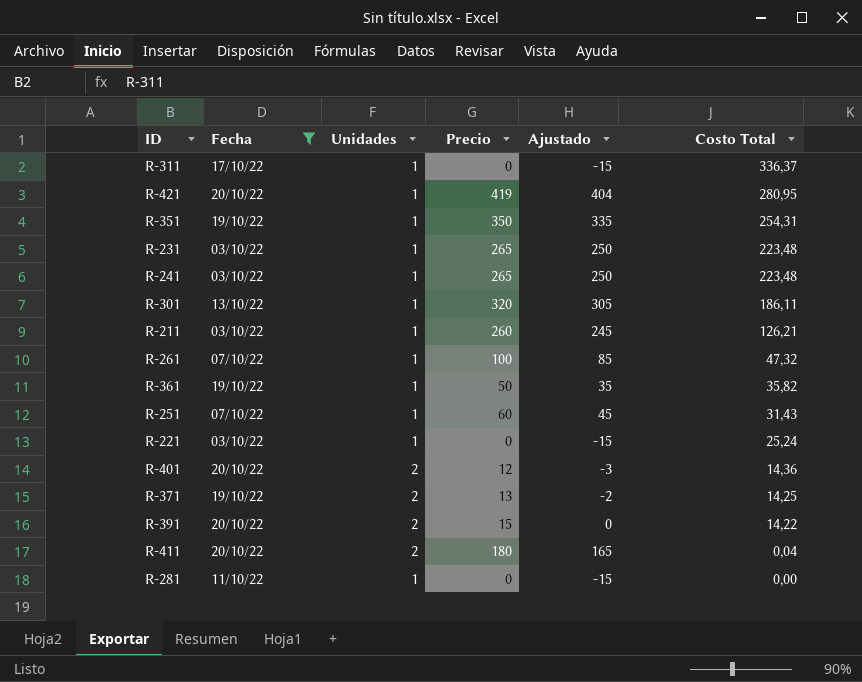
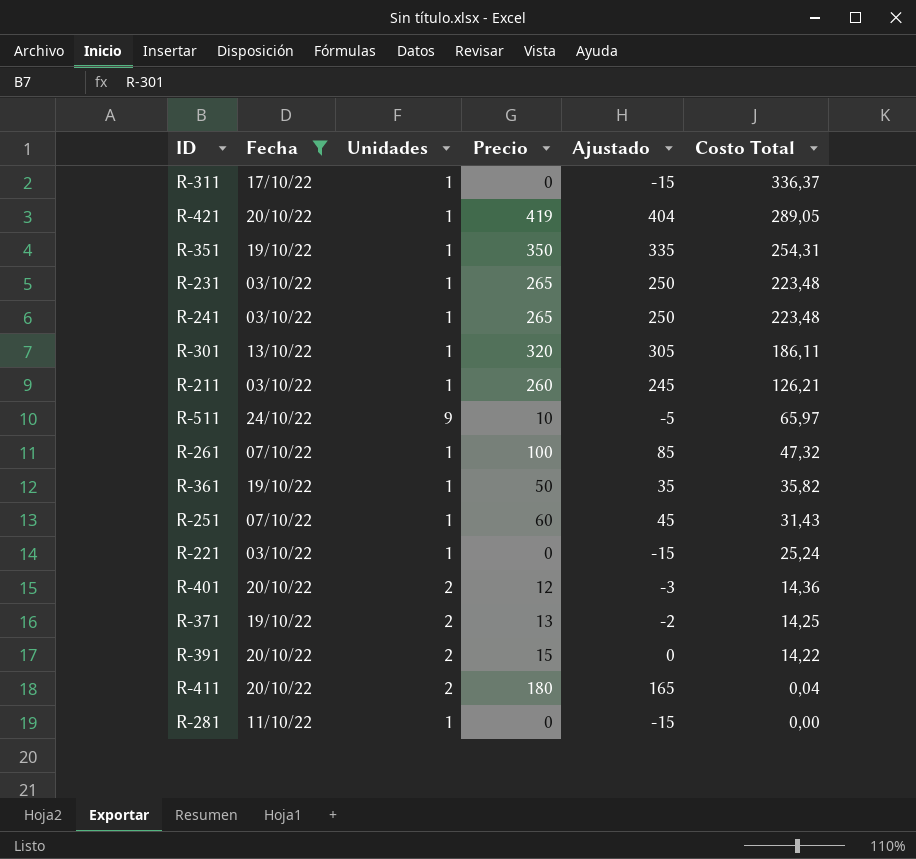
R-421 | Costo Total: 280,95 -> 289,05
row R-511: none -> 24/10/22 | 9 | 10 | -5 | 65,97

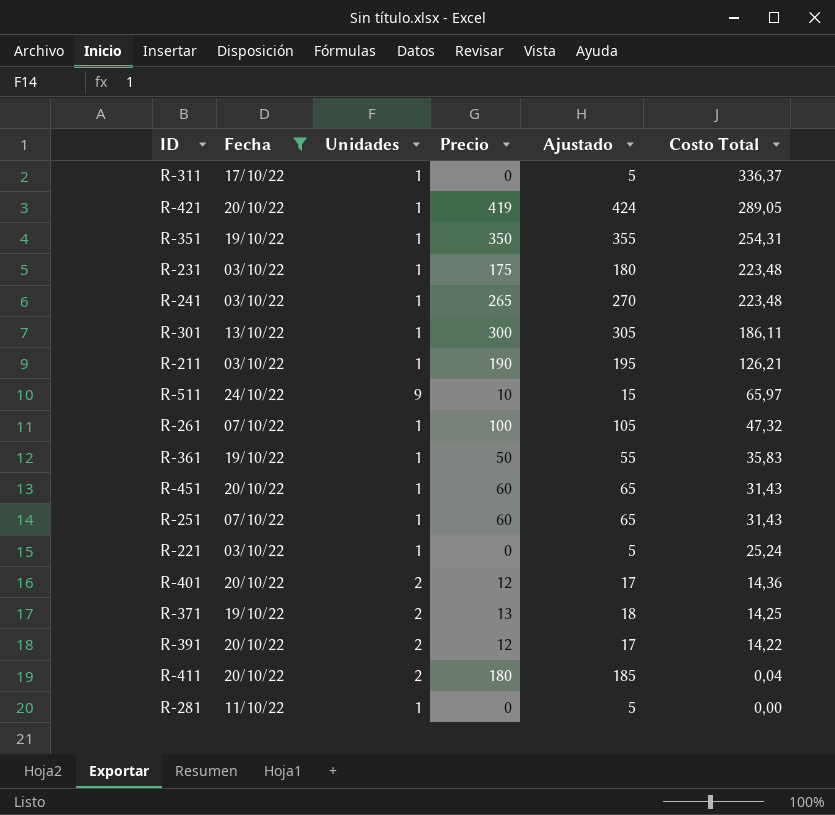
column Ajustado | formula: [Precio] - 15 -> [Precio] + 5
R-231 | Precio: 265 -> 175
R-301 | Precio: 320 -> 300
R-211 | Precio: 260 -> 190
R-361 | Costo Total: 35,82 -> 35,83
row R-451: none -> 20/10/22 | 1 | 60 | 65 | 31,43
R-391 | Precio: 15 -> 12

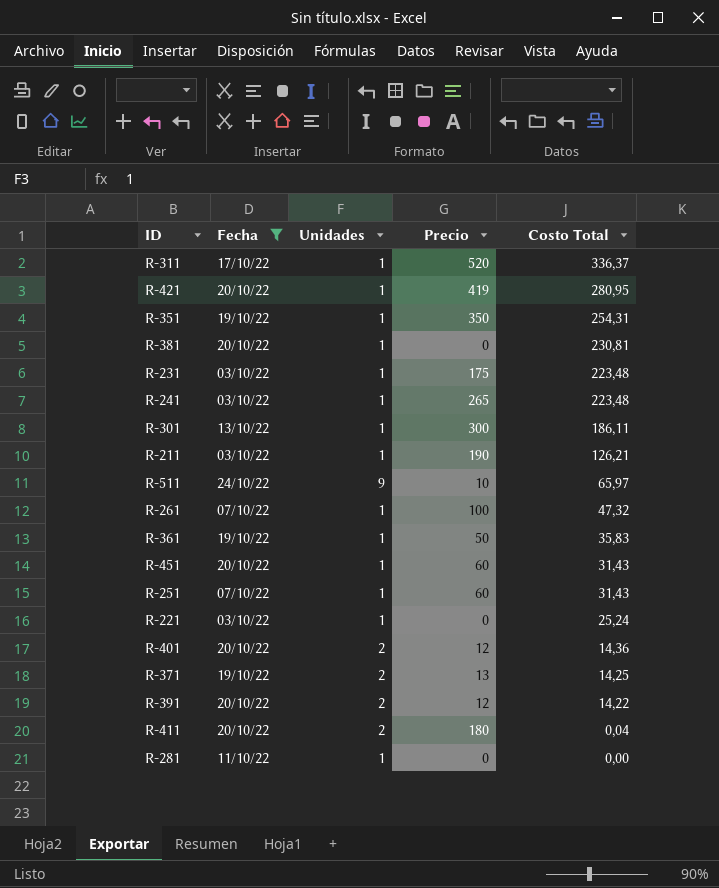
column Ajustado | formula: [Precio] + 5 -> none
R-311 | Precio: 0 -> 520
R-421 | Costo Total: 289,05 -> 280,95
row R-381: none -> 20/10/22 | 1 | 0 | 230,81

